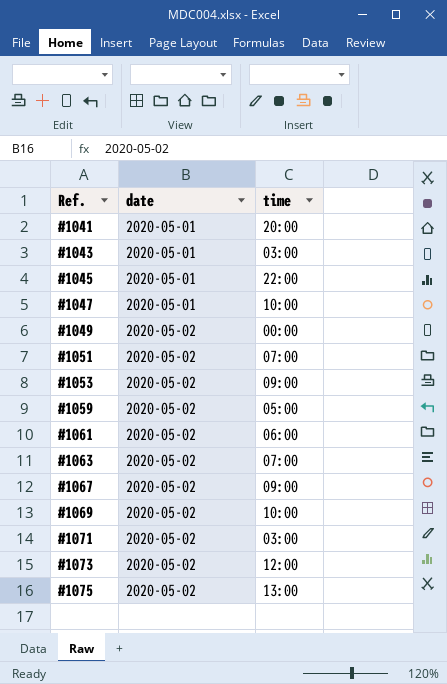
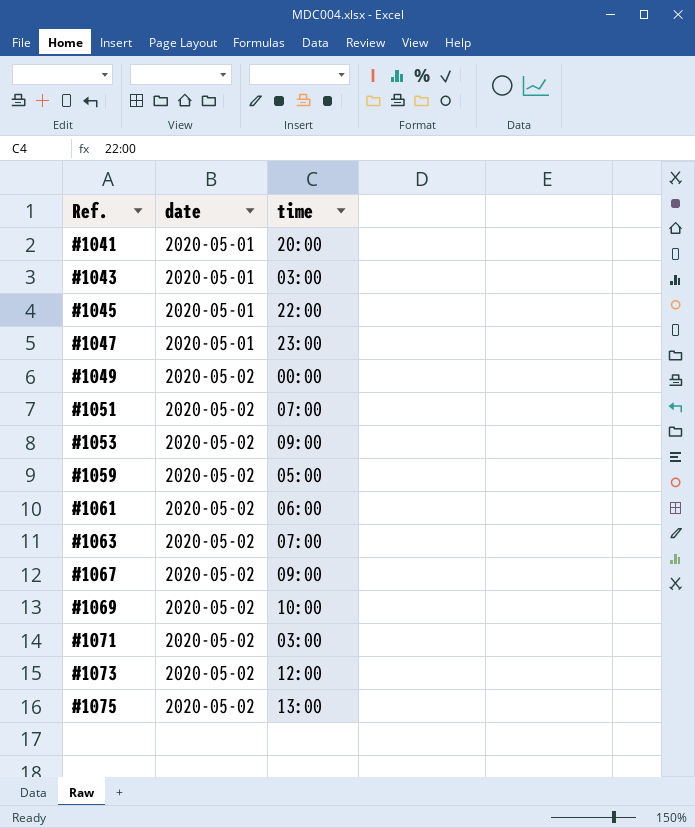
#1047 | time: 10:00 -> 23:00

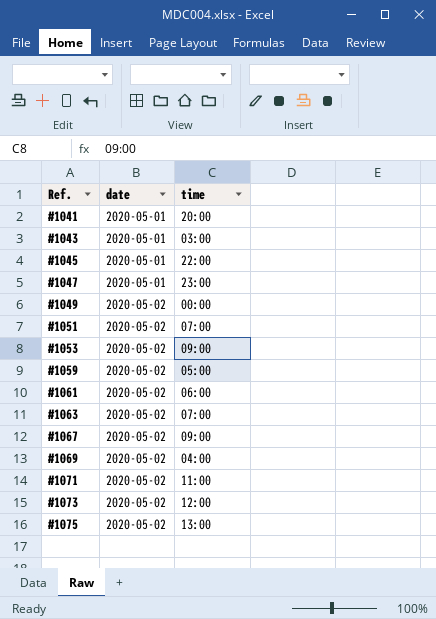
#1069 | time: 10:00 -> 04:00
#1071 | time: 03:00 -> 11:00

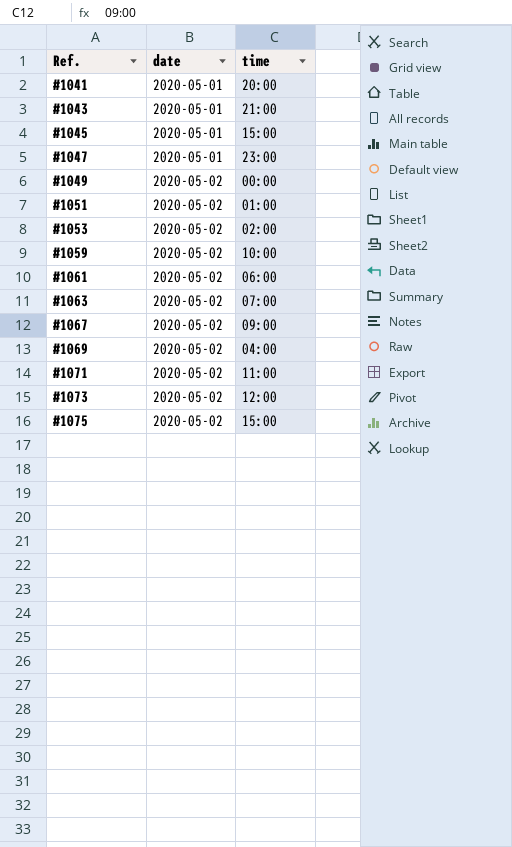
#1043 | time: 03:00 -> 21:00
#1045 | time: 22:00 -> 15:00
#1051 | time: 07:00 -> 01:00
#1053 | time: 09:00 -> 02:00
#1059 | time: 05:00 -> 10:00
#1075 | time: 13:00 -> 15:00

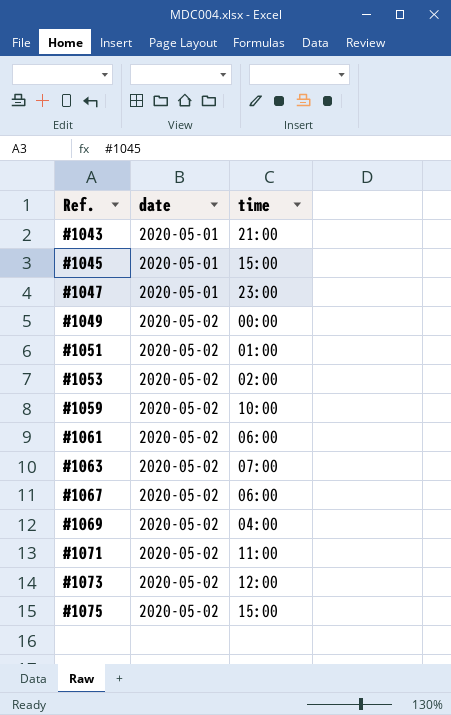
row #1041: 2020-05-01 | 20:00 -> none
#1067 | time: 09:00 -> 06:00

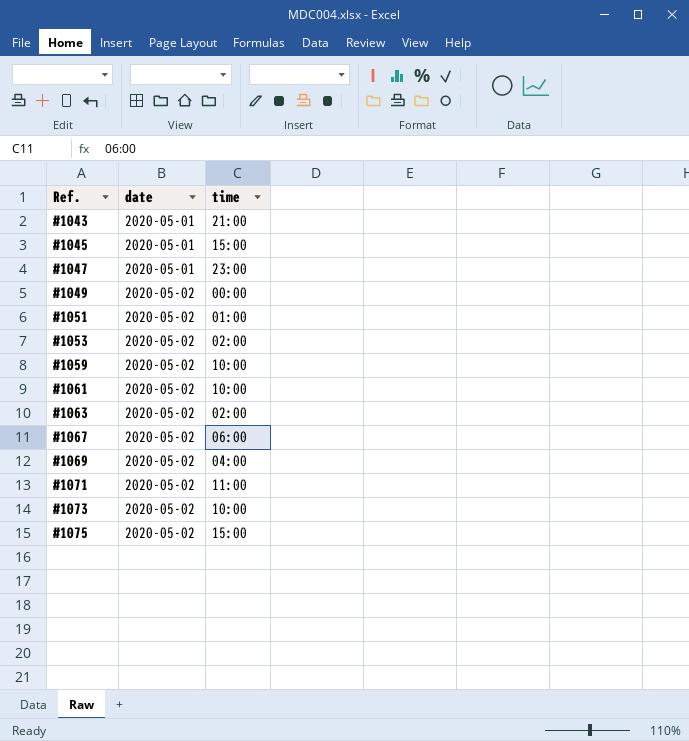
#1061 | time: 06:00 -> 10:00
#1063 | time: 07:00 -> 02:00
#1073 | time: 12:00 -> 10:00

